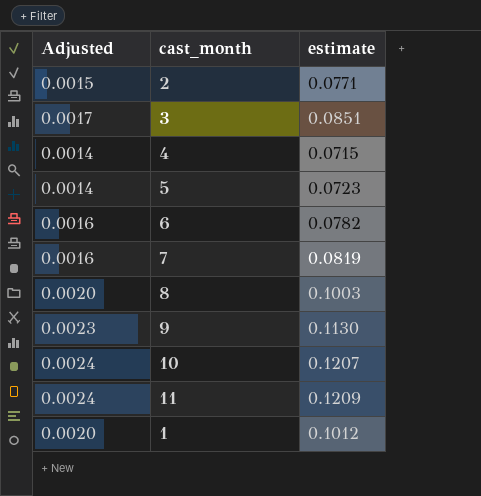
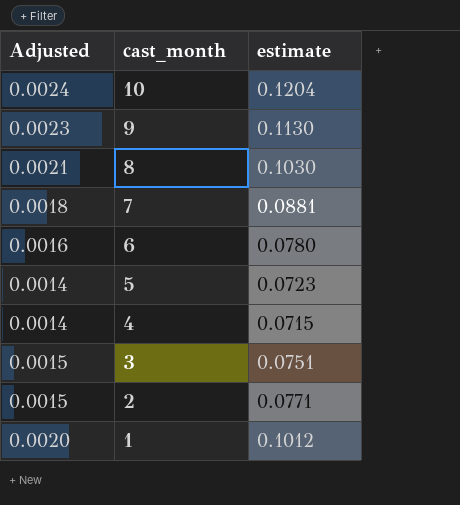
row order: none -> cast_month descending
row 11: 0.0024 | 0.1209 -> none
10 | estimate: 0.1207 -> 0.1204
8 | Adjusted: 0.0020 -> 0.0021
8 | estimate: 0.1003 -> 0.1030
7 | Adjusted: 0.0016 -> 0.0018
7 | estimate: 0.0819 -> 0.0881
6 | estimate: 0.0782 -> 0.0780
3 | Adjusted: 0.0017 -> 0.0015
3 | estimate: 0.0851 -> 0.0751

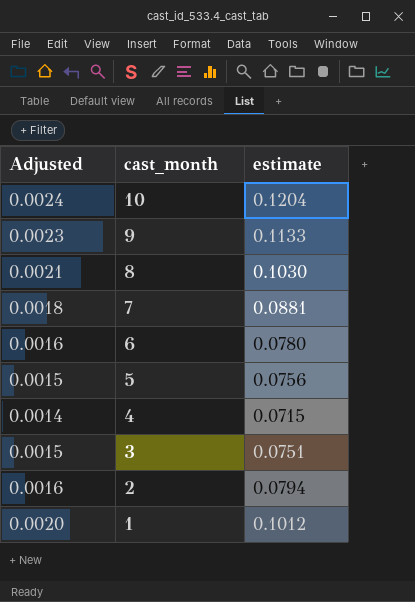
9 | estimate: 0.1130 -> 0.1133
5 | Adjusted: 0.0014 -> 0.0015
5 | estimate: 0.0723 -> 0.0756
2 | Adjusted: 0.0015 -> 0.0016
2 | estimate: 0.0771 -> 0.0794

